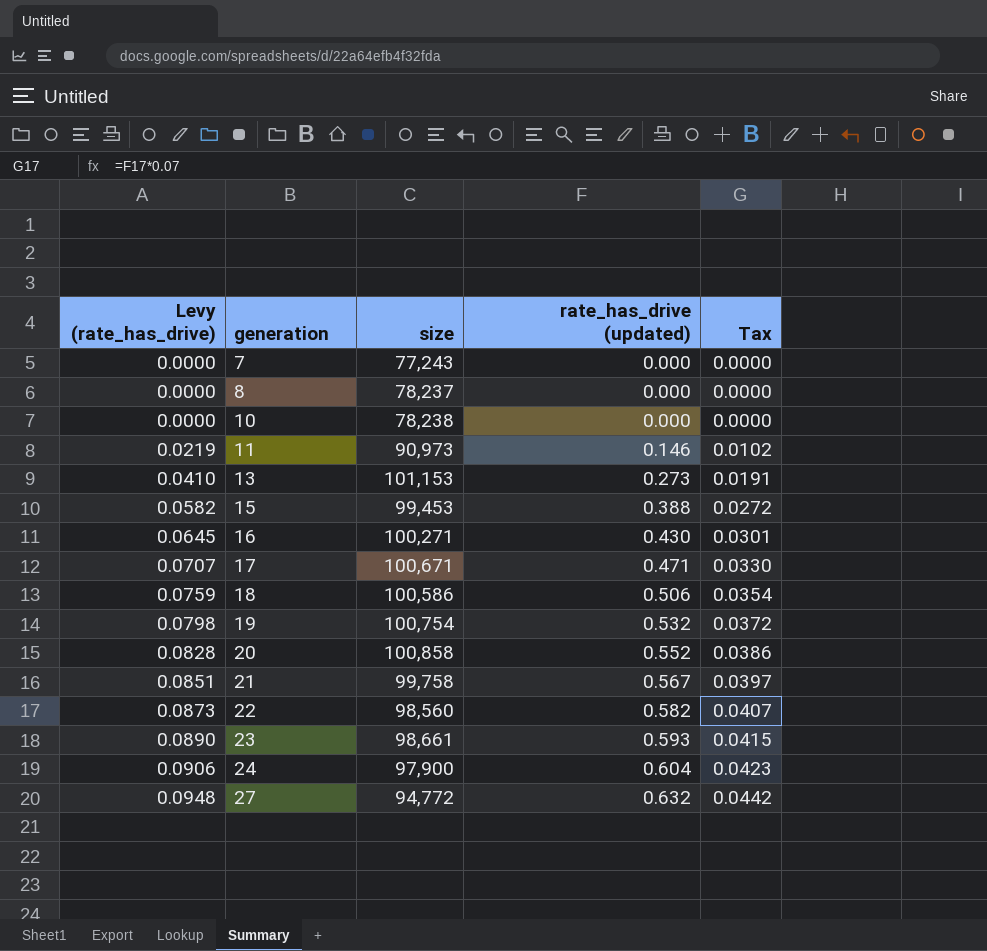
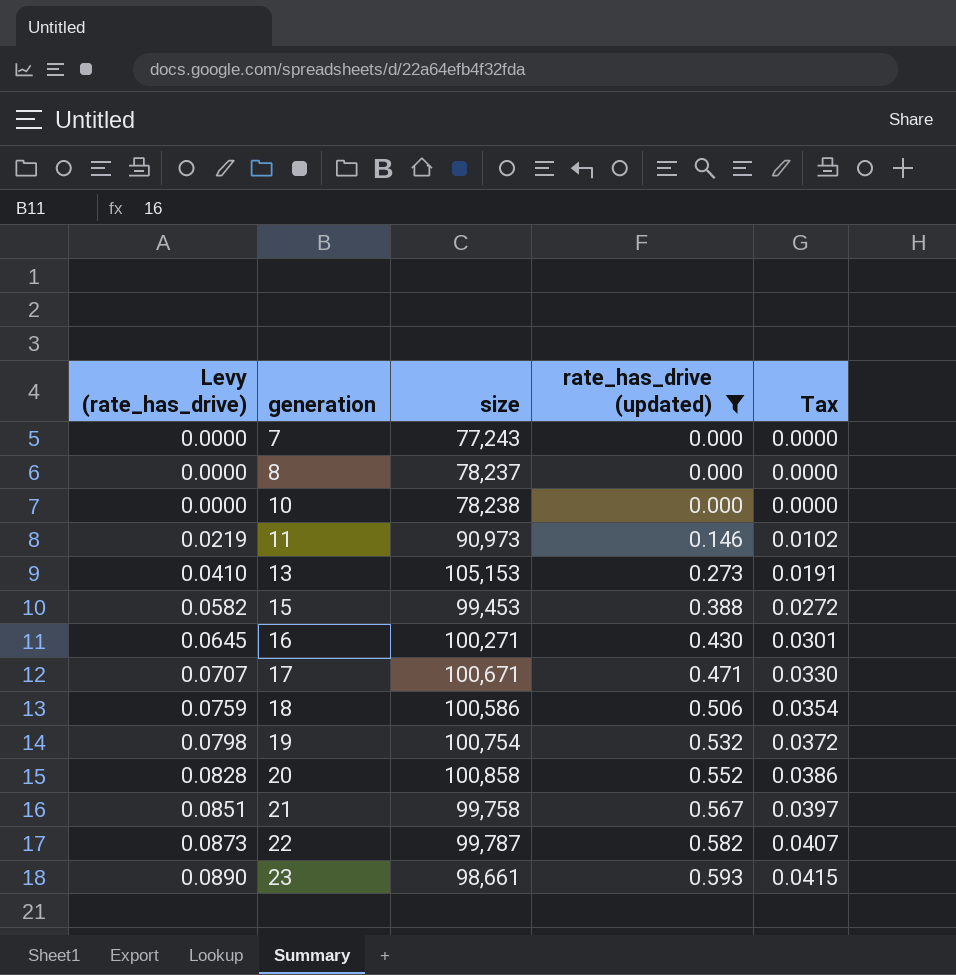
filter: none -> rate_has_drive (updated) <= 0.593
13 | size: 101,153 -> 105,153
22 | size: 98,560 -> 99,787

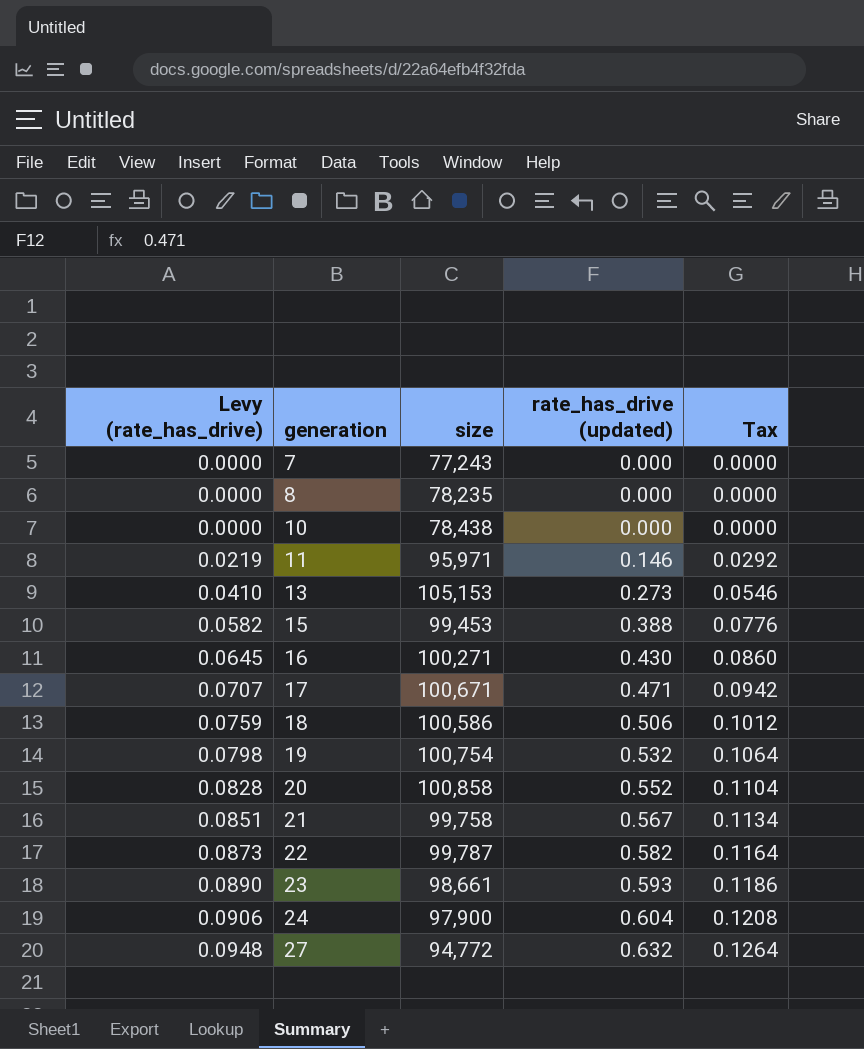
filter: rate_has_drive (updated) <= 0.593 -> none
column Tax | formula: [rate_has_drive (updated)] * 0.07 -> [rate_has_drive (updated)] * 0.2
8 | size: 78,237 -> 78,235
10 | size: 78,238 -> 78,438
11 | size: 90,973 -> 95,971

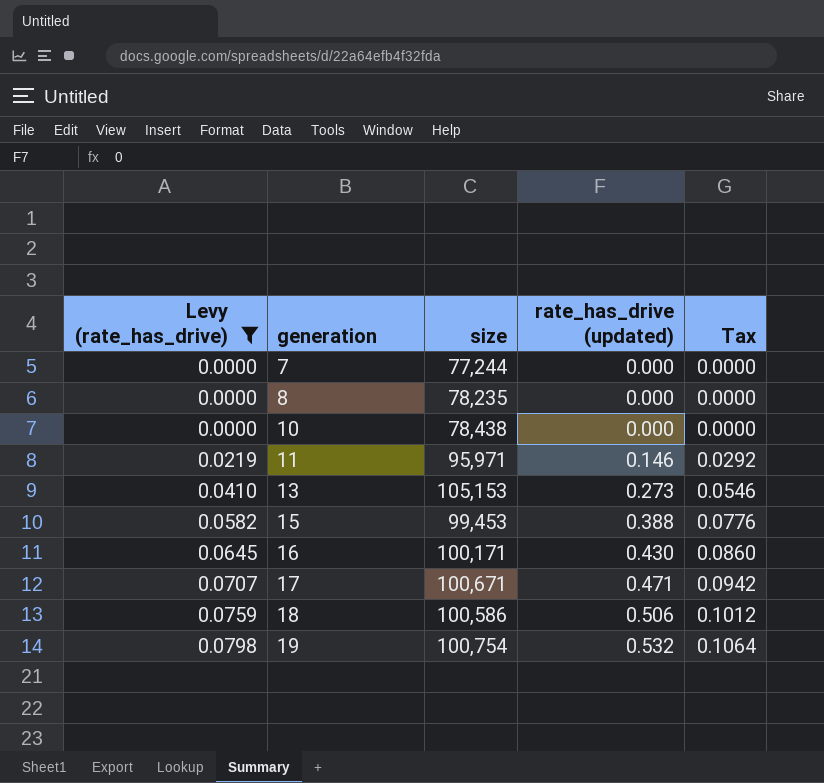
filter: none -> Levy (rate_has_drive) <= 0.0798
7 | size: 77,243 -> 77,244
16 | size: 100,271 -> 100,171

